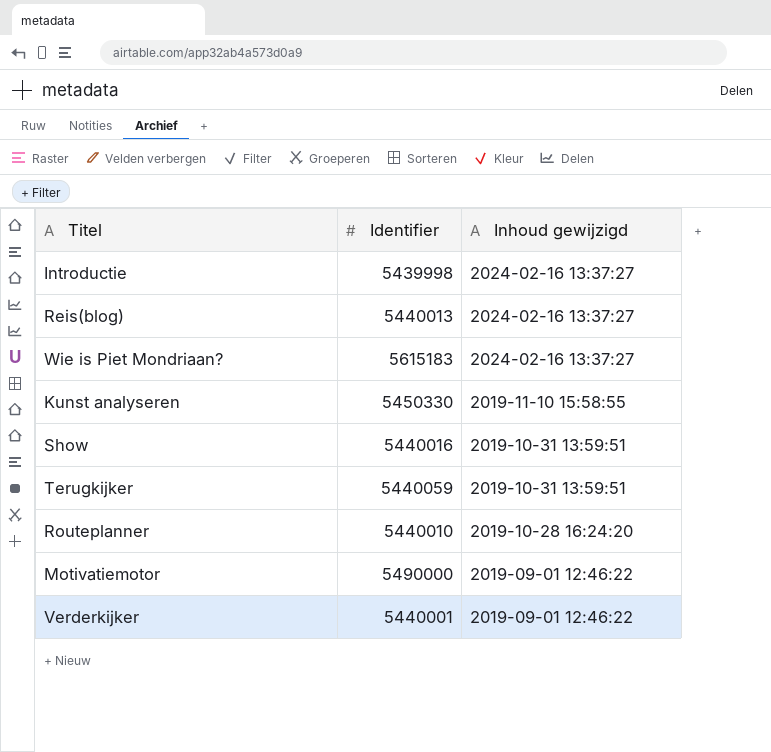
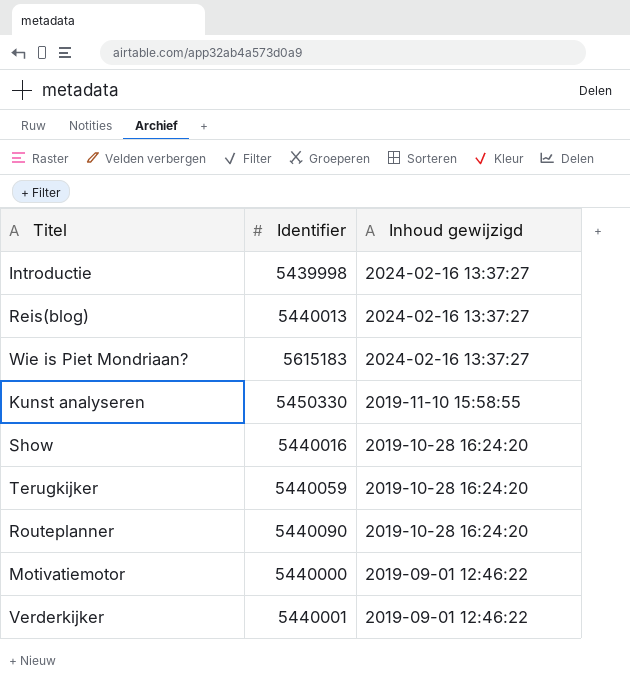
Show | Inhoud gewijzigd: 2019-10-31 13:59:51 -> 2019-10-28 16:24:20
Terugkijker | Inhoud gewijzigd: 2019-10-31 13:59:51 -> 2019-10-28 16:24:20
Routeplanner | Identifier: 5440010 -> 5440090
Motivatiemotor | Identifier: 5490000 -> 5440000

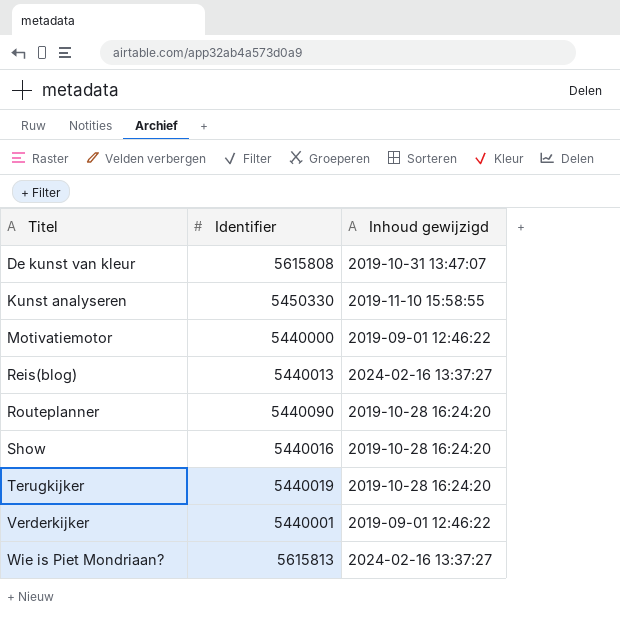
row order: Inhoud gewijzigd descending -> Titel ascending
row Introductie: 5439998 | 2024-02-16 13:37:27 -> none
row De kunst van kleur: none -> 5615808 | 2019-10-31 13:47:07
Terugkijker | Identifier: 5440059 -> 5440019
Wie is Piet Mondriaan? | Identifier: 5615183 -> 5615813

